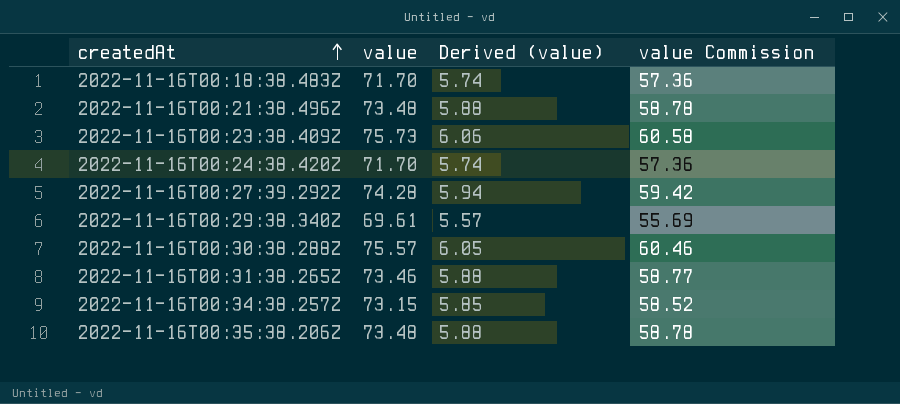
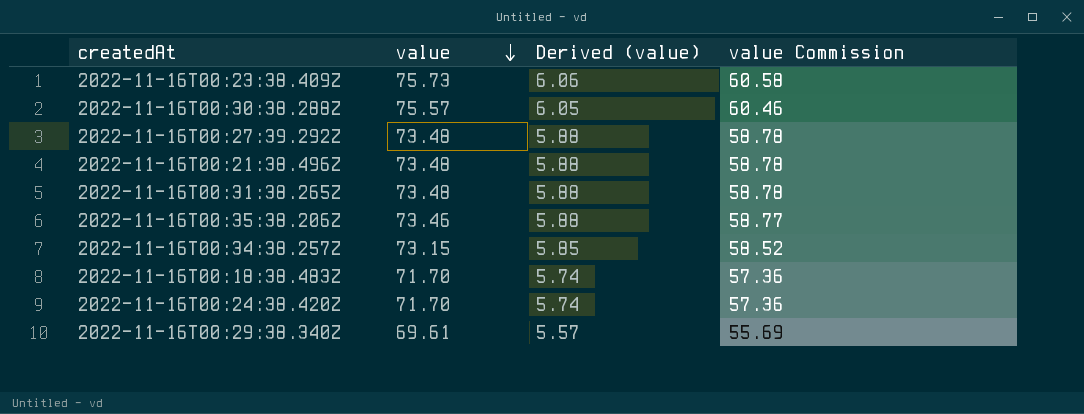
row order: createdAt ascending -> value descending
2022-11-16T00:27:39.292Z | value: 74.28 -> 73.48
2022-11-16T00:27:39.292Z | Derived (value): 5.94 -> 5.88
2022-11-16T00:27:39.292Z | value Commission: 59.42 -> 58.78
2022-11-16T00:31:38.265Z | value: 73.46 -> 73.48
2022-11-16T00:31:38.265Z | value Commission: 58.77 -> 58.78
2022-11-16T00:35:38.206Z | value: 73.48 -> 73.46
2022-11-16T00:35:38.206Z | value Commission: 58.78 -> 58.77

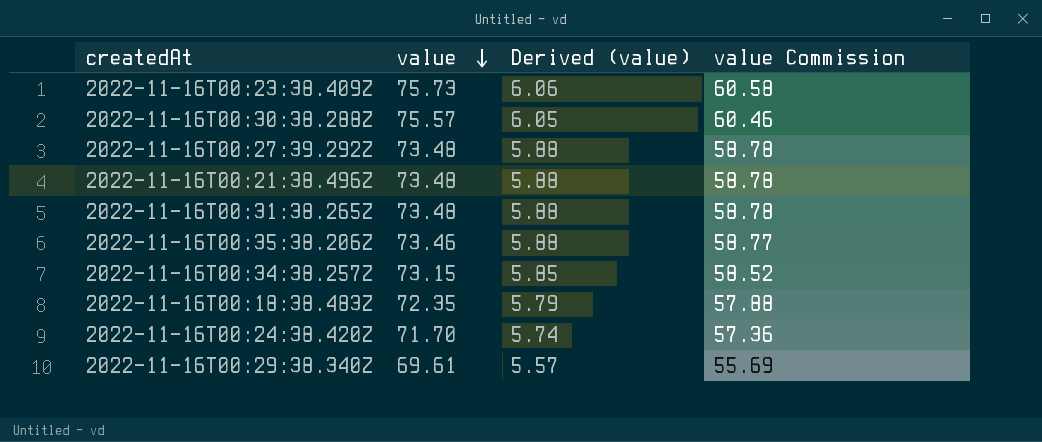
2022-11-16T00:18:38.483Z | value: 71.70 -> 72.35
2022-11-16T00:18:38.483Z | Derived (value): 5.74 -> 5.79
2022-11-16T00:18:38.483Z | value Commission: 57.36 -> 57.88

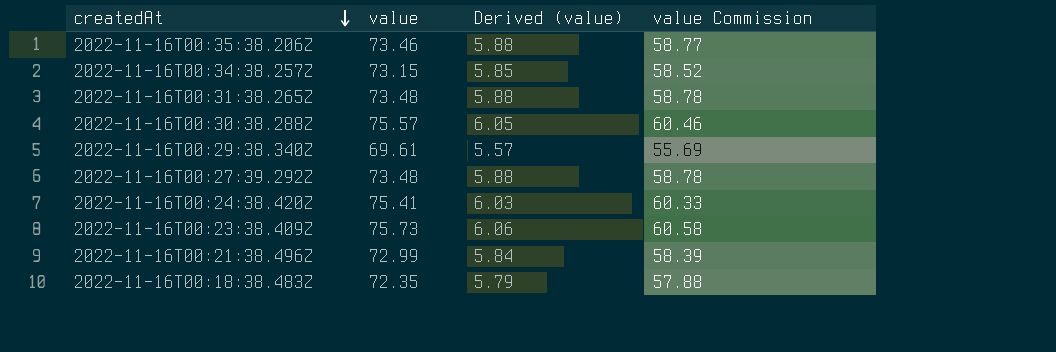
row order: value descending -> createdAt descending
2022-11-16T00:24:38.420Z | value: 71.70 -> 75.41
2022-11-16T00:24:38.420Z | Derived (value): 5.74 -> 6.03
2022-11-16T00:24:38.420Z | value Commission: 57.36 -> 60.33
2022-11-16T00:21:38.496Z | value: 73.48 -> 72.99
2022-11-16T00:21:38.496Z | Derived (value): 5.88 -> 5.84
2022-11-16T00:21:38.496Z | value Commission: 58.78 -> 58.39

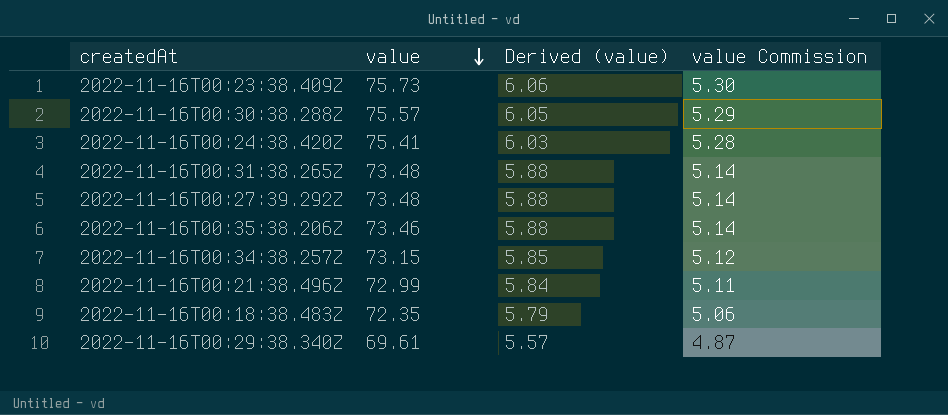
row order: createdAt descending -> value descending
column value Commission | formula: [value] * 0.8 -> [value] * 0.07

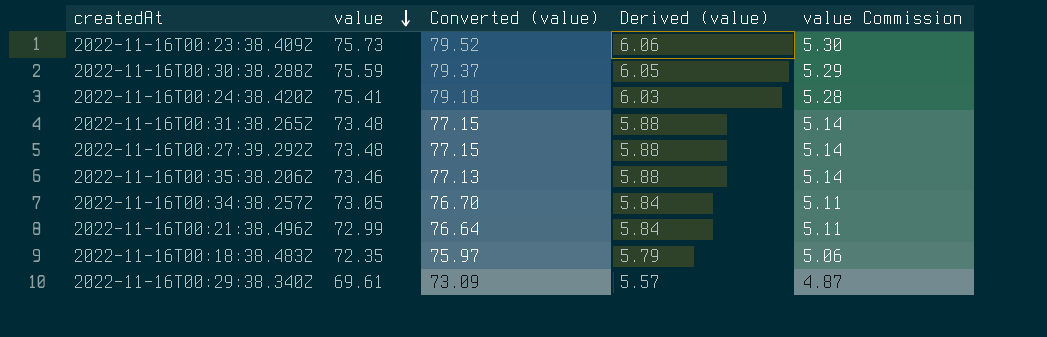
column Converted (value) | formula: none -> [value] * 1.05
2022-11-16T00:30:38.288Z | value: 75.57 -> 75.59
2022-11-16T00:34:38.257Z | value: 73.15 -> 73.05
2022-11-16T00:34:38.257Z | Derived (value): 5.85 -> 5.84
2022-11-16T00:34:38.257Z | value Commission: 5.12 -> 5.11

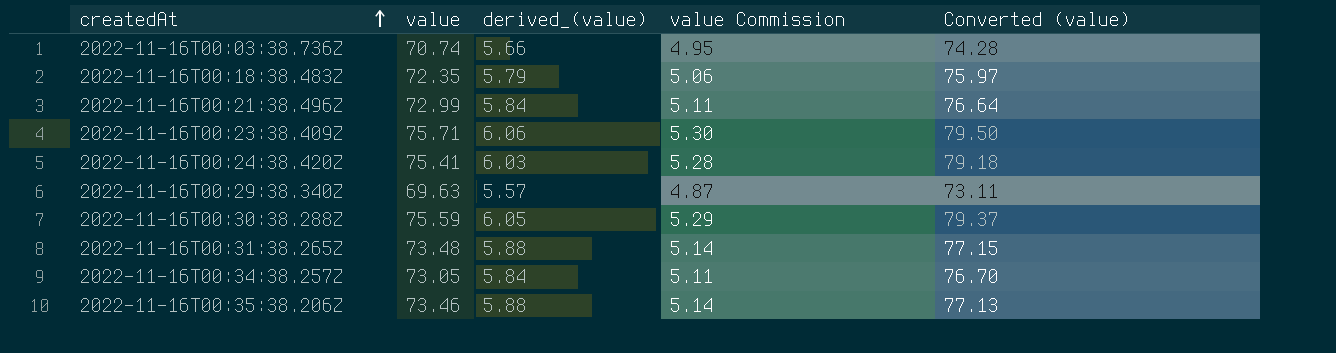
row order: value descending -> createdAt ascending
column name: Derived (value) -> derived_(value)
column Converted (value) | position: 3 -> 5
row 2022-11-16T00:27:39.292Z: 73.48 | 77.15 | 5.88 | 5.14 -> none
row 2022-11-16T00:03:38.736Z: none -> 70.74 | 5.66 | 4.95 | 74.28
2022-11-16T00:23:38.409Z | value: 75.73 -> 75.71
2022-11-16T00:23:38.409Z | Converted (value): 79.52 -> 79.50
2022-11-16T00:29:38.340Z | value: 69.61 -> 69.63
2022-11-16T00:29:38.340Z | Converted (value): 73.09 -> 73.11

